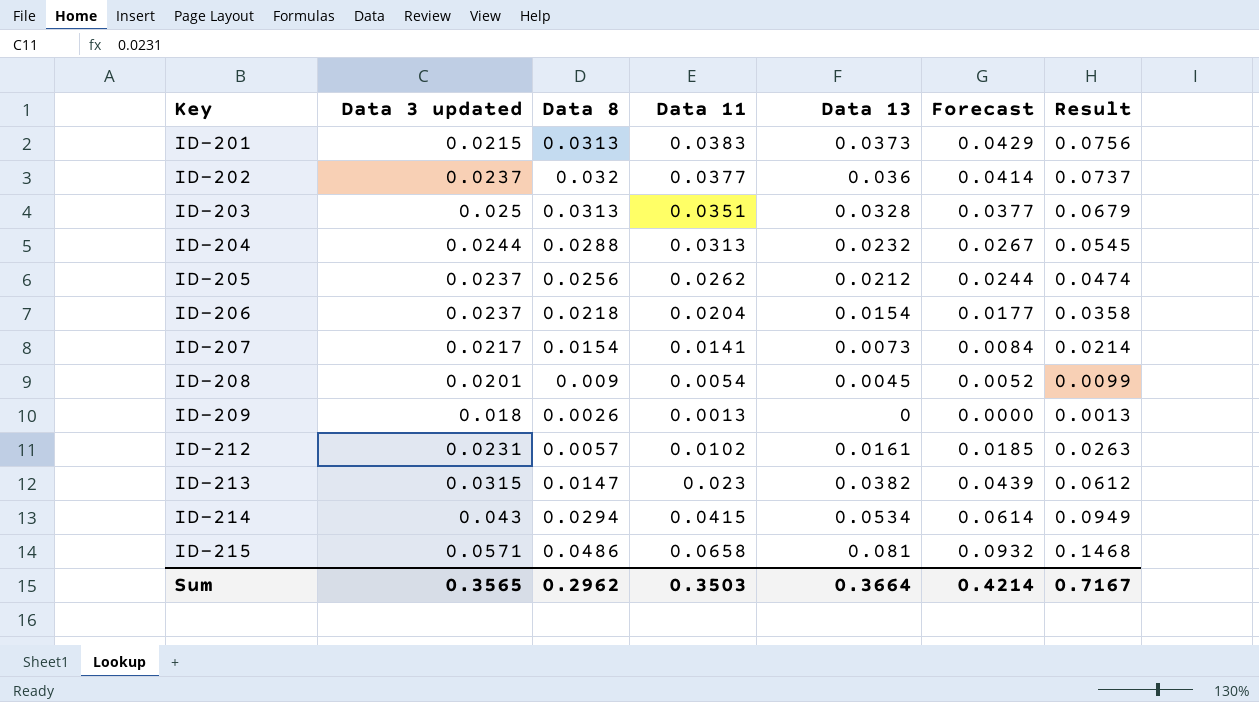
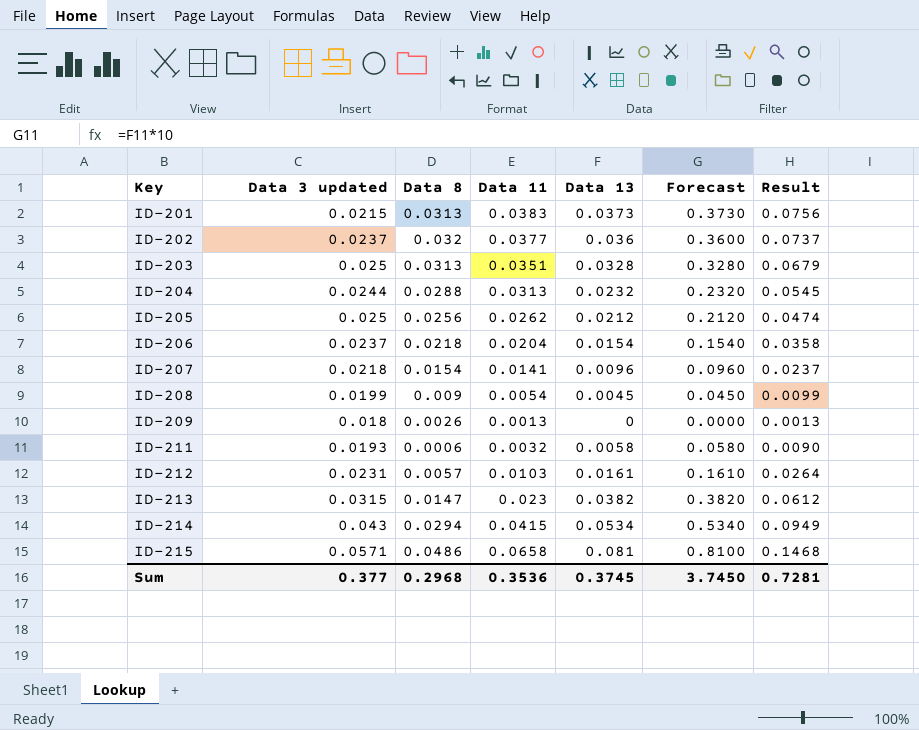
column Forecast | formula: [Data 13] * 1.15 -> [Data 13] * 10
ID-205 | Data 3 updated: 0.0237 -> 0.025
ID-207 | Data 3 updated: 0.0217 -> 0.0218
ID-207 | Data 13: 0.0073 -> 0.0096
ID-207 | Result: 0.0214 -> 0.0237
ID-208 | Data 3 updated: 0.0201 -> 0.0199
row ID-211: none -> 0.0193 | 0.0006 | 0.0032 | 0.0058 | 0.0580 | 0.0090
ID-212 | Data 11: 0.0102 -> 0.0103
ID-212 | Result: 0.0263 -> 0.0264
Sum | Data 3 updated: 0.3565 -> 0.377
Sum | Data 8: 0.2962 -> 0.2968
Sum | Data 11: 0.3503 -> 0.3536
Sum | Data 13: 0.3664 -> 0.3745
Sum | Forecast: 0.4214 -> 3.7450
Sum | Result: 0.7167 -> 0.7281

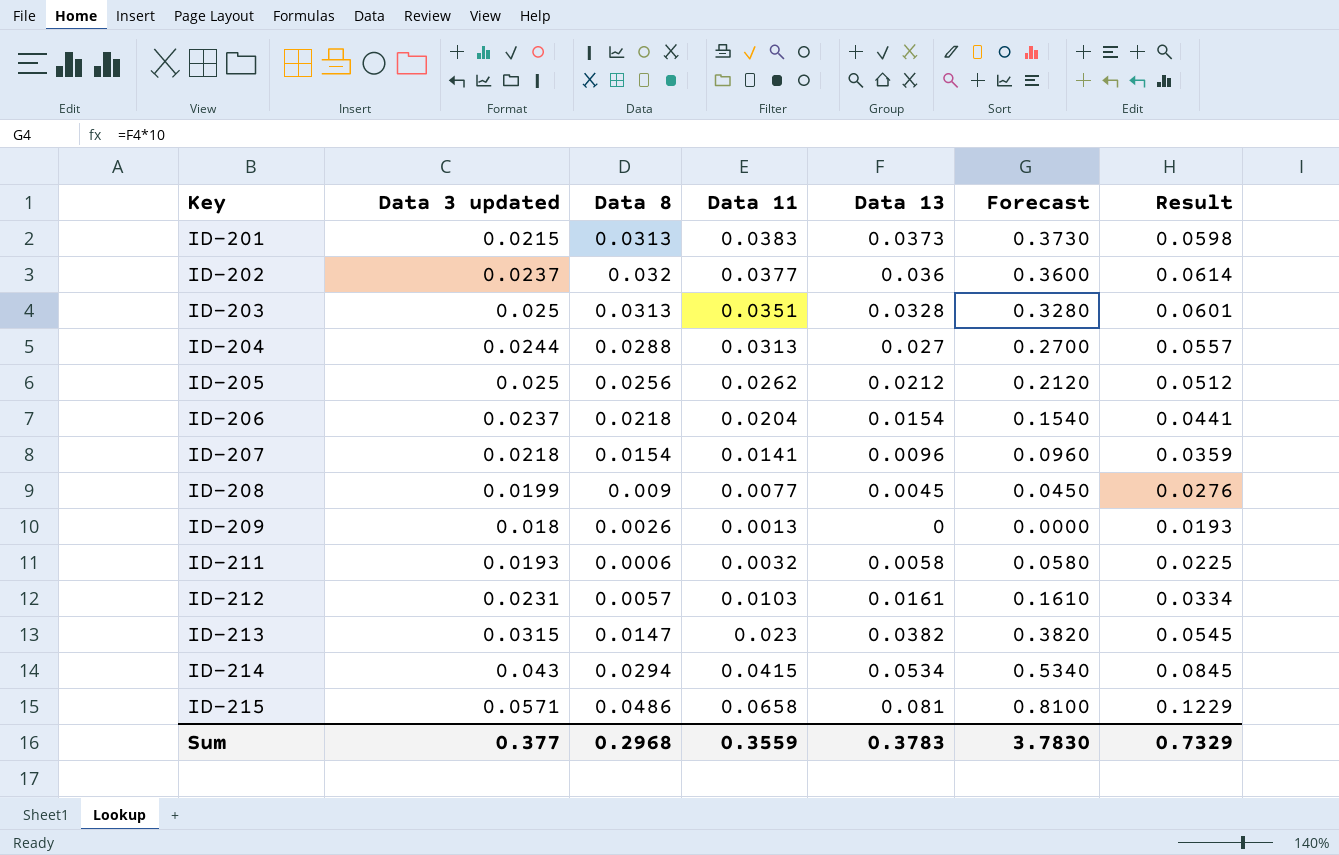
column Result | formula: [Data 11] + [Data 13] -> [Data 3 updated] + [Data 11]
ID-204 | Data 13: 0.0232 -> 0.027
ID-204 | Forecast: 0.2320 -> 0.2700
ID-208 | Data 11: 0.0054 -> 0.0077
Sum | Data 11: 0.3536 -> 0.3559
Sum | Data 13: 0.3745 -> 0.3783
Sum | Forecast: 3.7450 -> 3.7830
Sum | Result: 0.7281 -> 0.7329

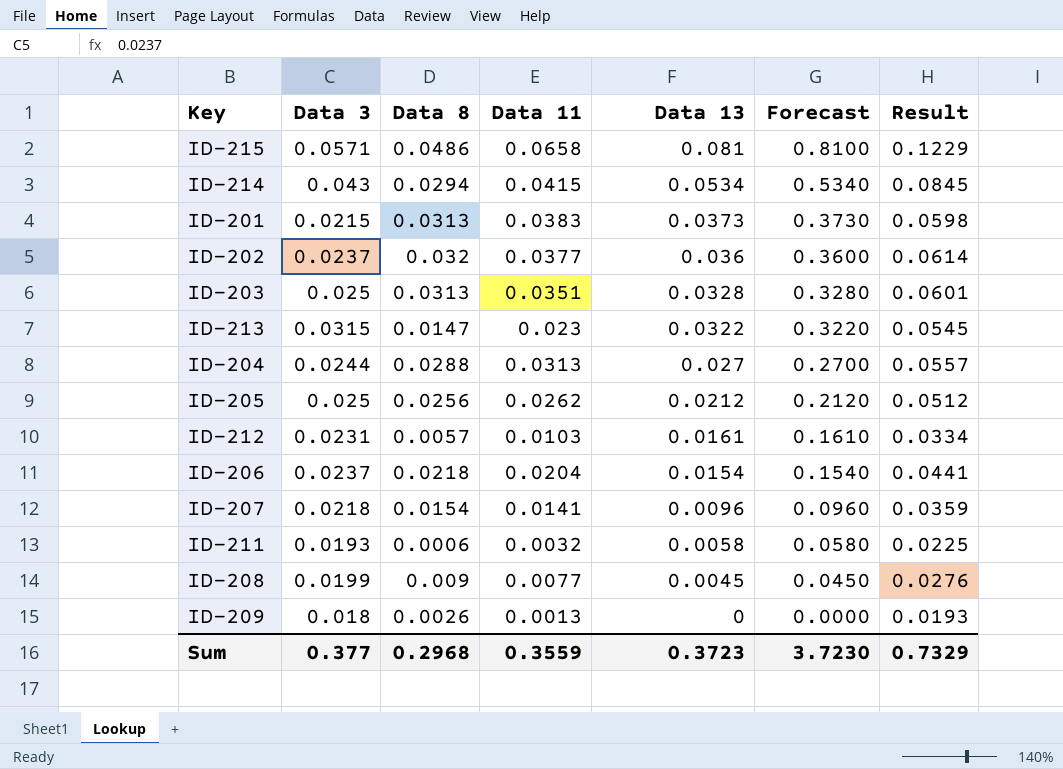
row order: Key ascending -> Data 13 descending
column name: Data 3 updated -> Data 3
ID-213 | Data 13: 0.0382 -> 0.0322
ID-213 | Forecast: 0.3820 -> 0.3220
Sum | Data 13: 0.3783 -> 0.3723
Sum | Forecast: 3.7830 -> 3.7230

